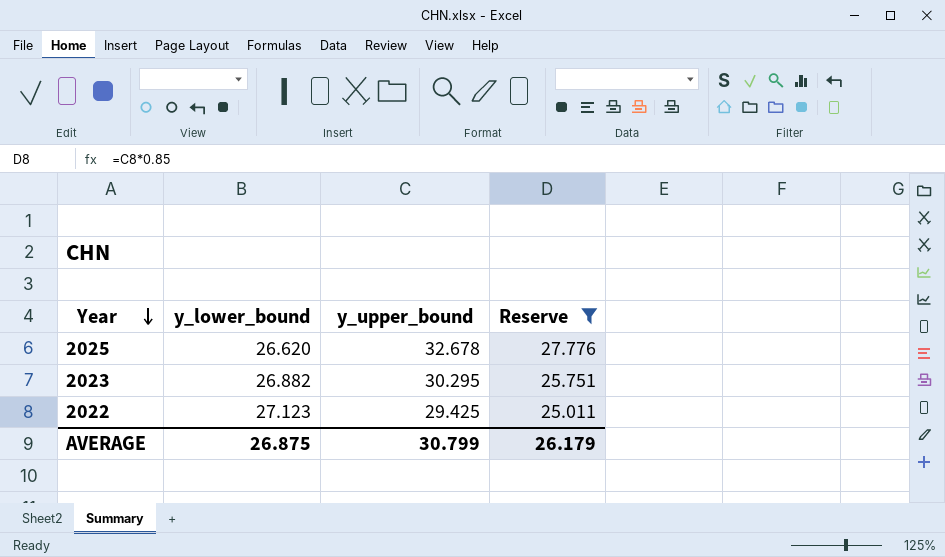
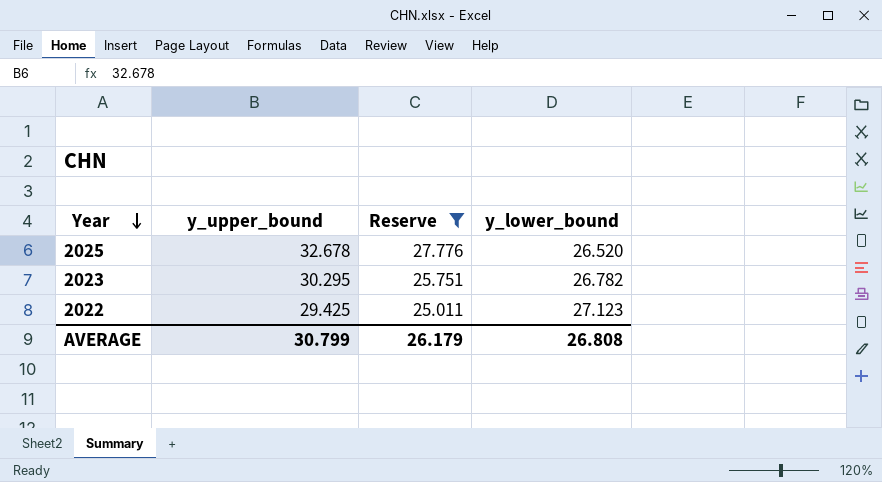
column y_lower_bound | position: 2 -> 4
2025 | y_lower_bound: 26.620 -> 26.520
2023 | y_lower_bound: 26.882 -> 26.782
AVERAGE | y_lower_bound: 26.875 -> 26.808

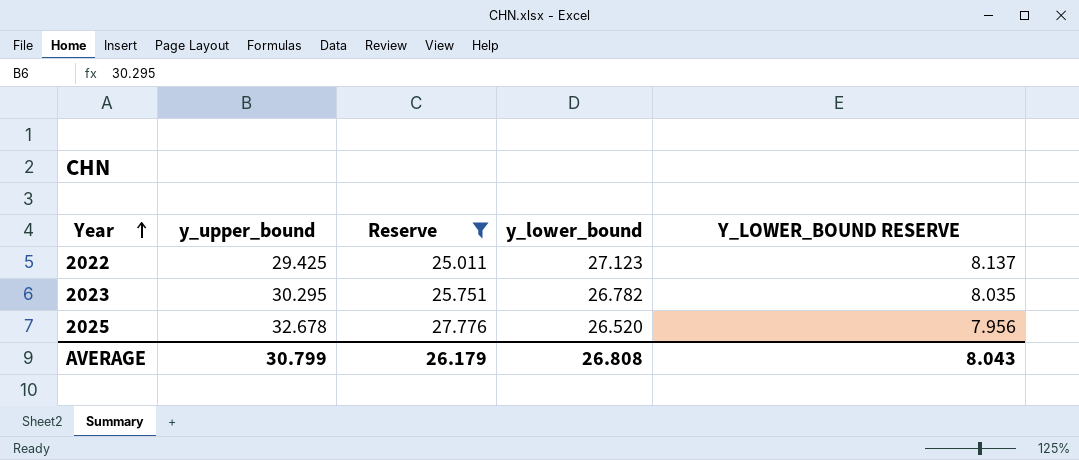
row order: Year descending -> Year ascending
column Y_LOWER_BOUND RESERVE | formula: none -> [y_lower_bound] * 0.3

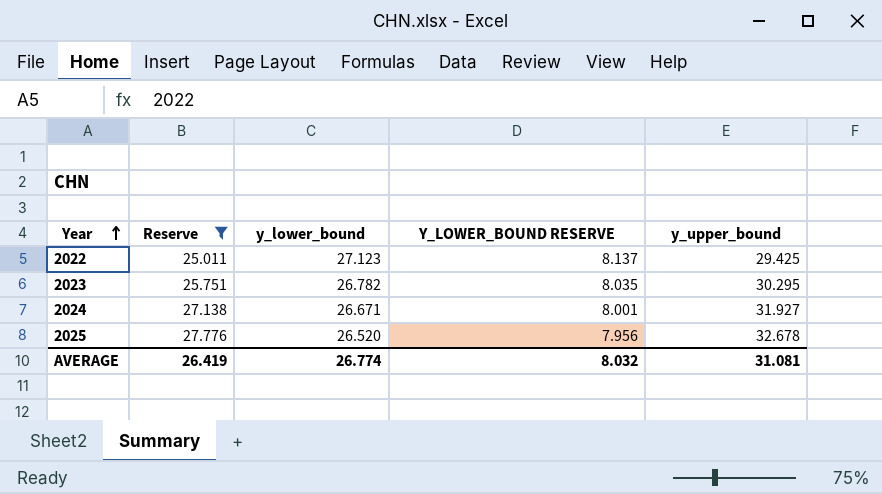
column y_upper_bound | position: 2 -> 5
row 2024: none -> 27.138 | 26.671 | 8.001 | 31.927
AVERAGE | Reserve: 26.179 -> 26.419
AVERAGE | y_lower_bound: 26.808 -> 26.774
AVERAGE | Y_LOWER_BOUND RESERVE: 8.043 -> 8.032
AVERAGE | y_upper_bound: 30.799 -> 31.081

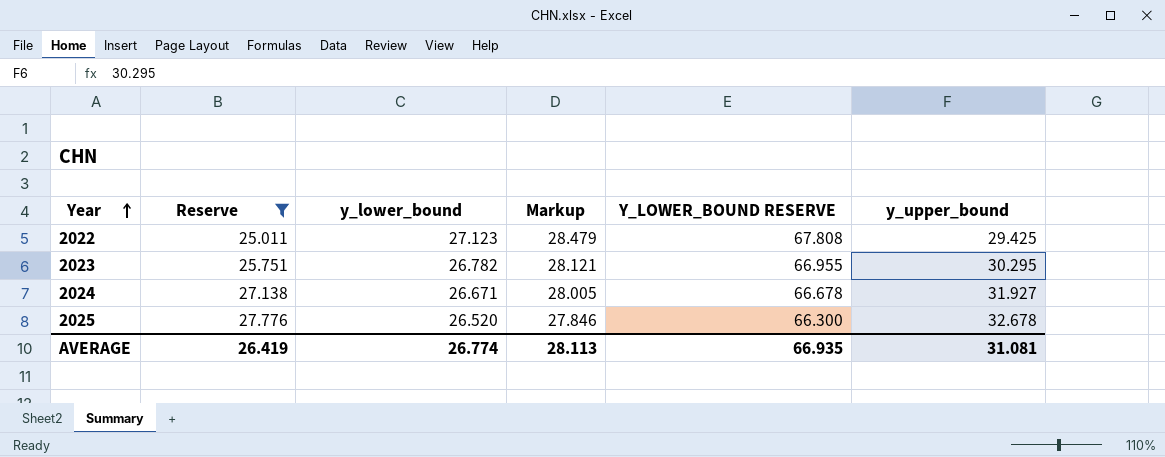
column Markup | formula: none -> [y_lower_bound] * 1.05
column Y_LOWER_BOUND RESERVE | formula: [y_lower_bound] * 0.3 -> [y_lower_bound] * 2.5
AVERAGE | Y_LOWER_BOUND RESERVE: 8.032 -> 66.935

